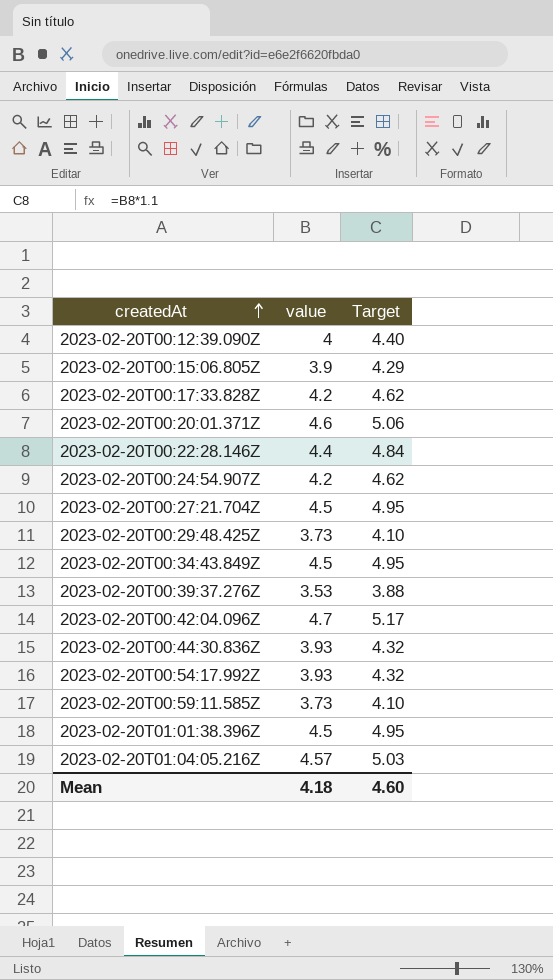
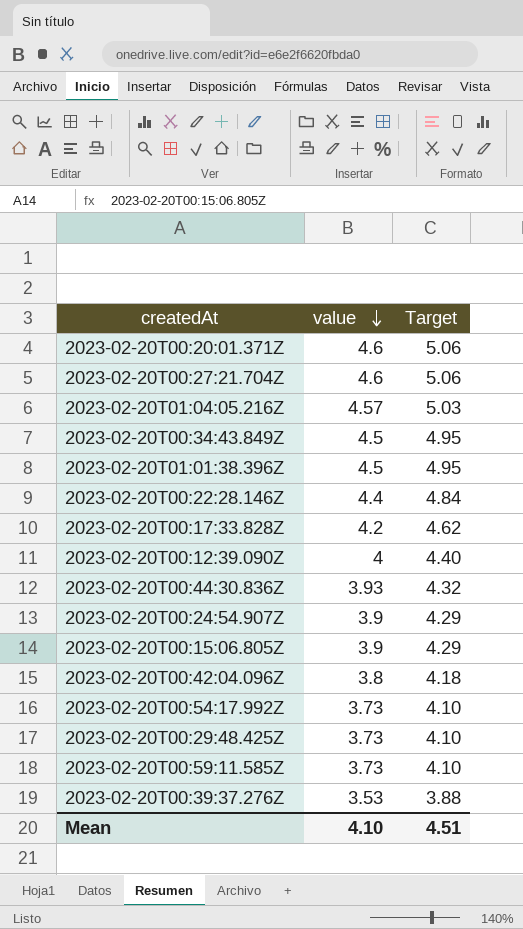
row order: createdAt ascending -> value descending
2023-02-20T00:27:21.704Z | value: 4.5 -> 4.6
2023-02-20T00:27:21.704Z | Target: 4.95 -> 5.06
2023-02-20T00:24:54.907Z | value: 4.2 -> 3.9
2023-02-20T00:24:54.907Z | Target: 4.62 -> 4.29
2023-02-20T00:42:04.096Z | value: 4.7 -> 3.8
2023-02-20T00:42:04.096Z | Target: 5.17 -> 4.18
2023-02-20T00:54:17.992Z | value: 3.93 -> 3.73
2023-02-20T00:54:17.992Z | Target: 4.32 -> 4.10
Mean | value: 4.18 -> 4.10
Mean | Target: 4.60 -> 4.51

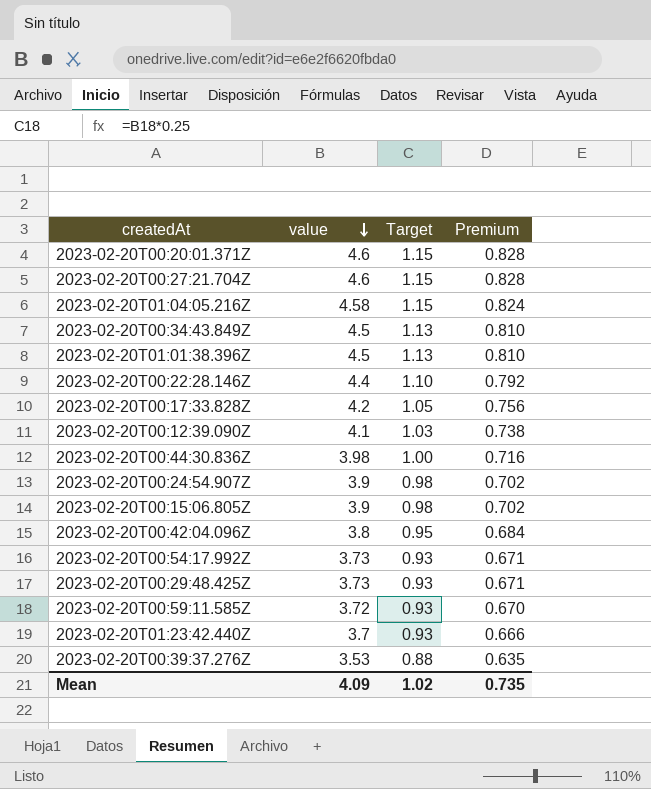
column Target | formula: [value] * 1.1 -> [value] * 0.25
column Premium | formula: none -> [value] * 0.18
2023-02-20T01:04:05.216Z | value: 4.57 -> 4.58
2023-02-20T00:12:39.090Z | value: 4 -> 4.1
2023-02-20T00:44:30.836Z | value: 3.93 -> 3.98
2023-02-20T00:59:11.585Z | value: 3.73 -> 3.72
row 2023-02-20T01:23:42.440Z: none -> 3.7 | 0.93 | 0.666
Mean | value: 4.10 -> 4.09
Mean | Target: 4.51 -> 1.02

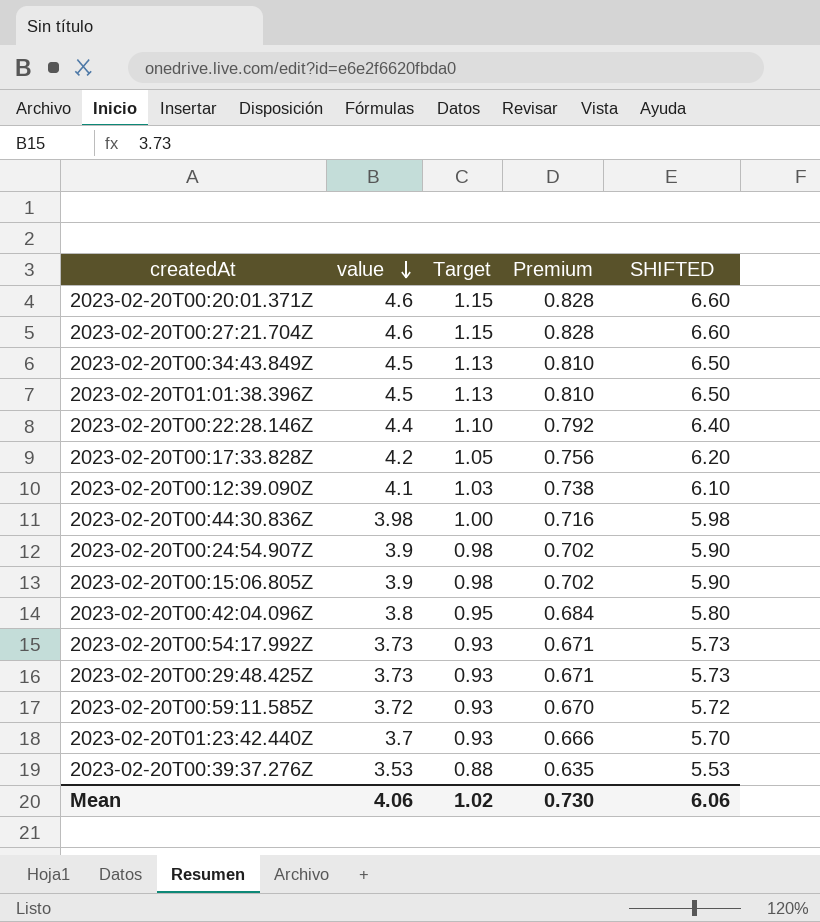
column SHIFTED | formula: none -> [value] + 2
row 2023-02-20T01:04:05.216Z: 4.58 | 1.15 | 0.824 -> none
Mean | value: 4.09 -> 4.06
Mean | Premium: 0.735 -> 0.730

